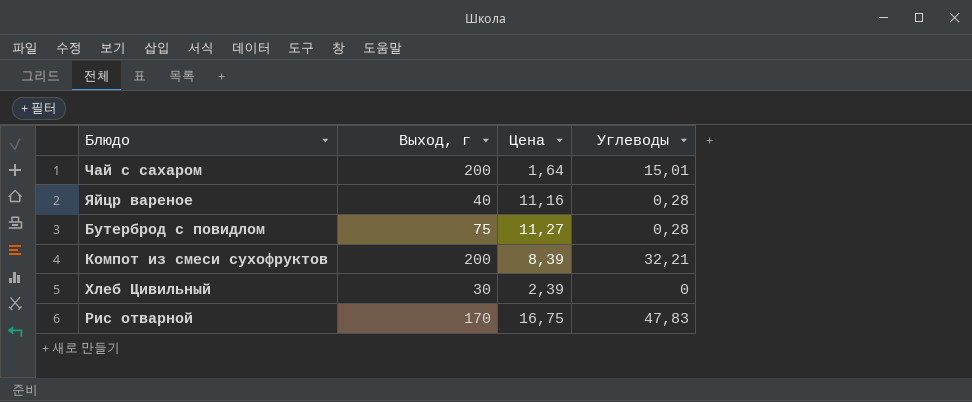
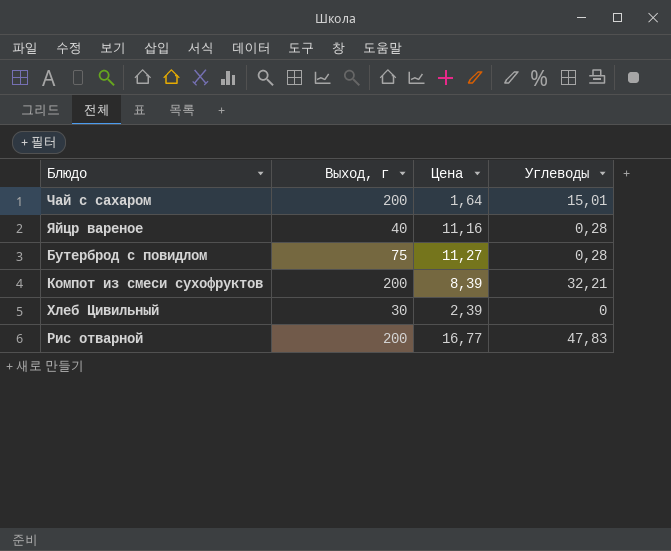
Рис отварной | Выход, г: 170 -> 200
Рис отварной | Цена: 16,75 -> 16,77

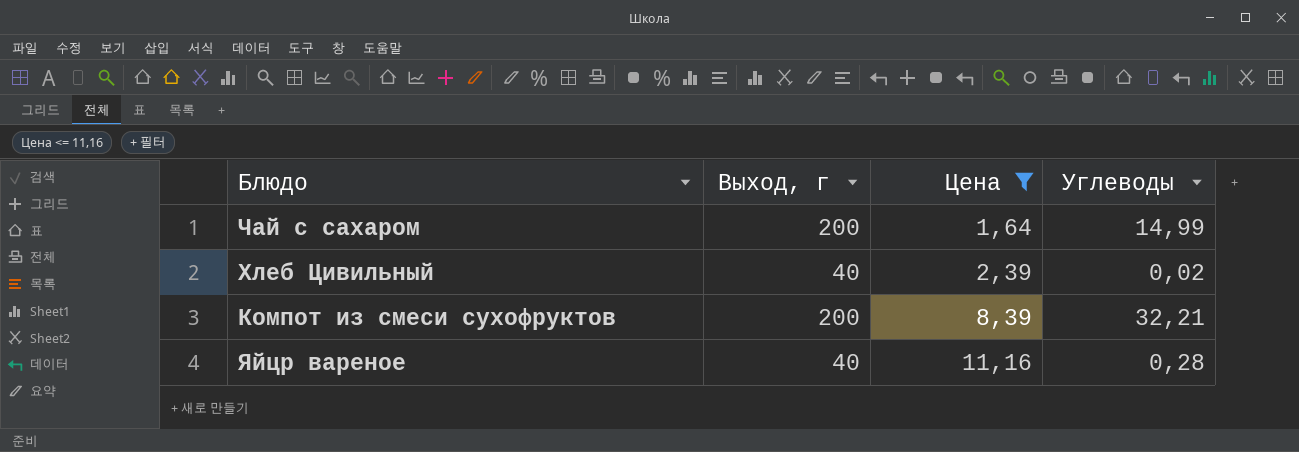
filter: none -> Цена <= 11,16
row order: none -> Цена ascending
Чай с сахаром | Углеводы: 15,01 -> 14,99
Хлеб Цивильный | Выход, г: 30 -> 40
Хлеб Цивильный | Углеводы: 0 -> 0,02

